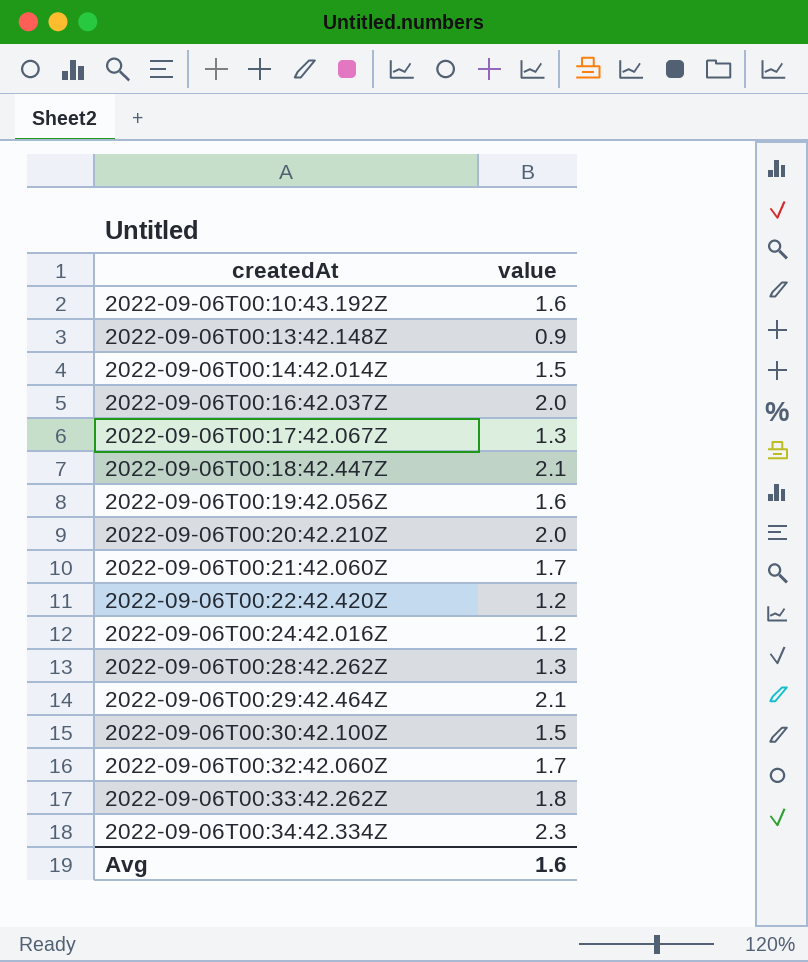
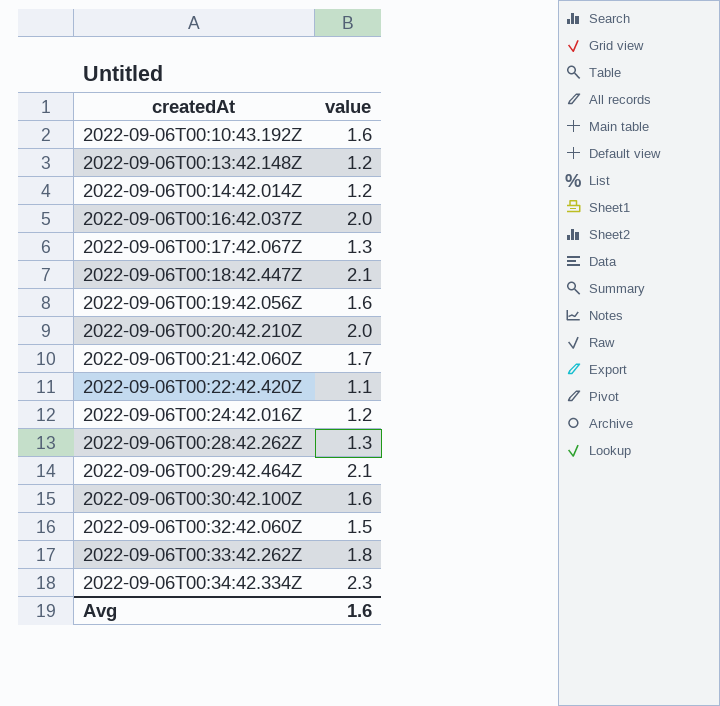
2022-09-06T00:13:42.148Z | value: 0.9 -> 1.2
2022-09-06T00:14:42.014Z | value: 1.5 -> 1.2
2022-09-06T00:22:42.420Z | value: 1.2 -> 1.1
2022-09-06T00:30:42.100Z | value: 1.5 -> 1.6
2022-09-06T00:32:42.060Z | value: 1.7 -> 1.5

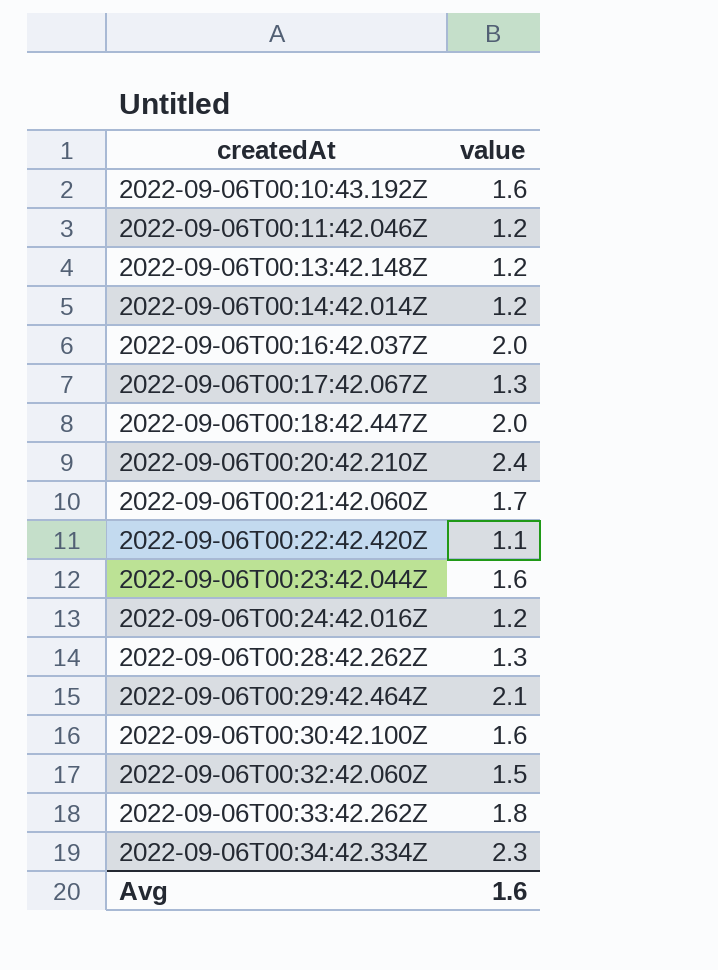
row 2022-09-06T00:19:42.056Z: 1.6 -> none
row 2022-09-06T00:11:42.046Z: none -> 1.2
2022-09-06T00:18:42.447Z | value: 2.1 -> 2.0
2022-09-06T00:20:42.210Z | value: 2.0 -> 2.4
row 2022-09-06T00:23:42.044Z: none -> 1.6

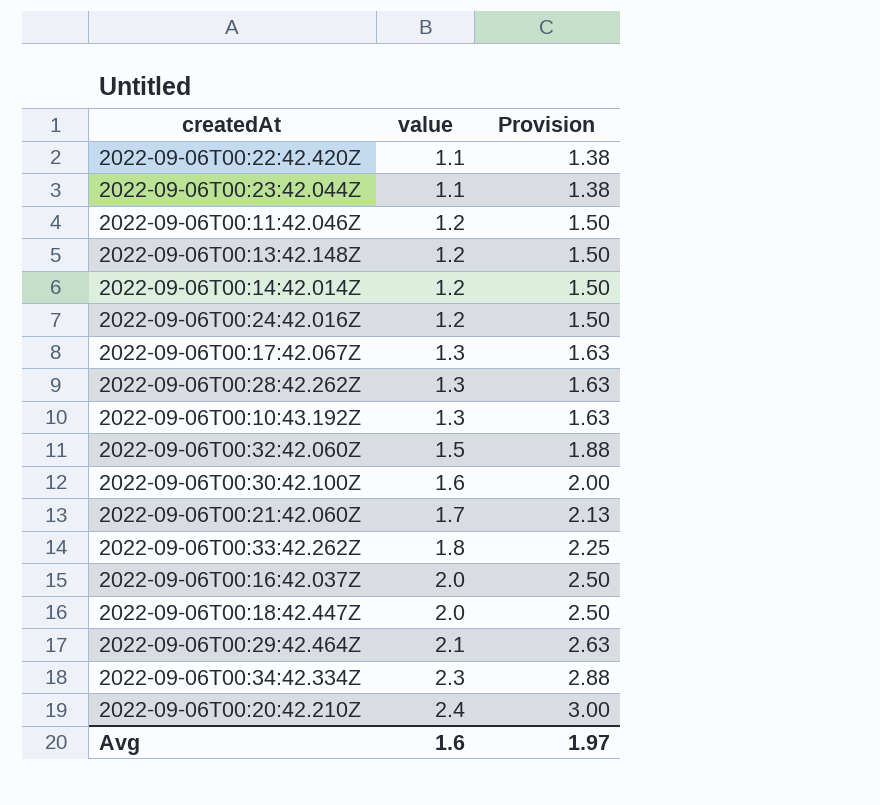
row order: createdAt ascending -> value ascending
column Provision | formula: none -> [value] * 1.25
2022-09-06T00:23:42.044Z | value: 1.6 -> 1.1
2022-09-06T00:10:43.192Z | value: 1.6 -> 1.3

